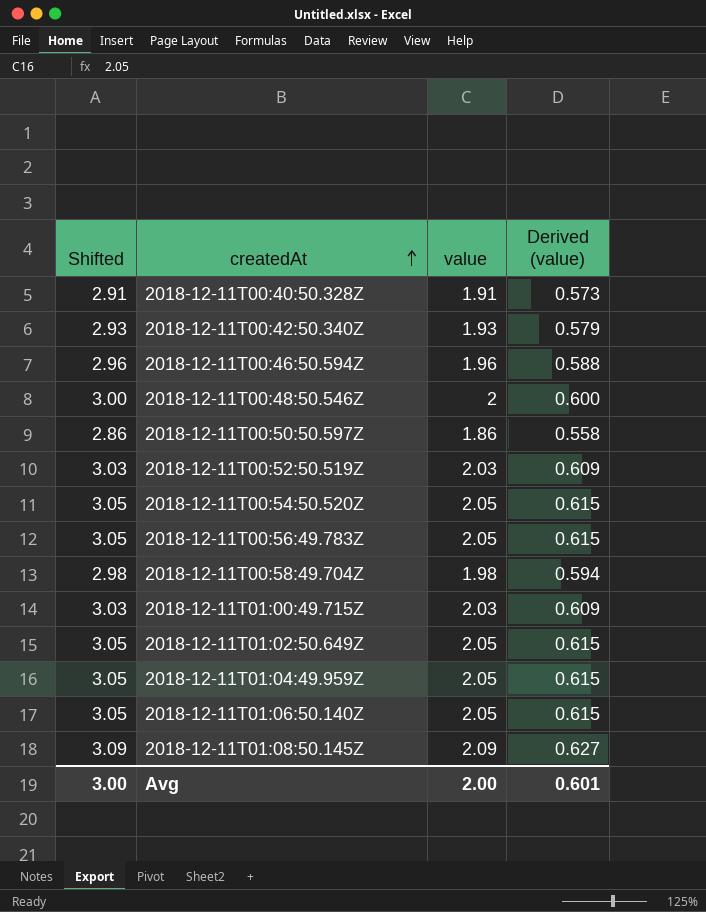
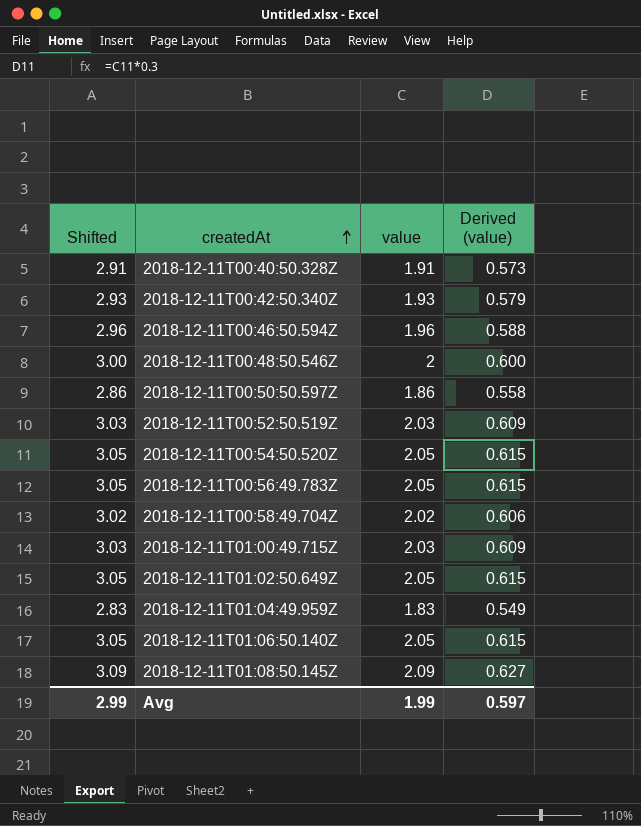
2018-12-11T00:58:49.704Z | Shifted: 2.98 -> 3.02
2018-12-11T00:58:49.704Z | value: 1.98 -> 2.02
2018-12-11T00:58:49.704Z | Derived (value): 0.594 -> 0.606
2018-12-11T01:04:49.959Z | Shifted: 3.05 -> 2.83
2018-12-11T01:04:49.959Z | value: 2.05 -> 1.83
2018-12-11T01:04:49.959Z | Derived (value): 0.615 -> 0.549
Avg | Shifted: 3.00 -> 2.99
Avg | value: 2.00 -> 1.99
Avg | Derived (value): 0.601 -> 0.597

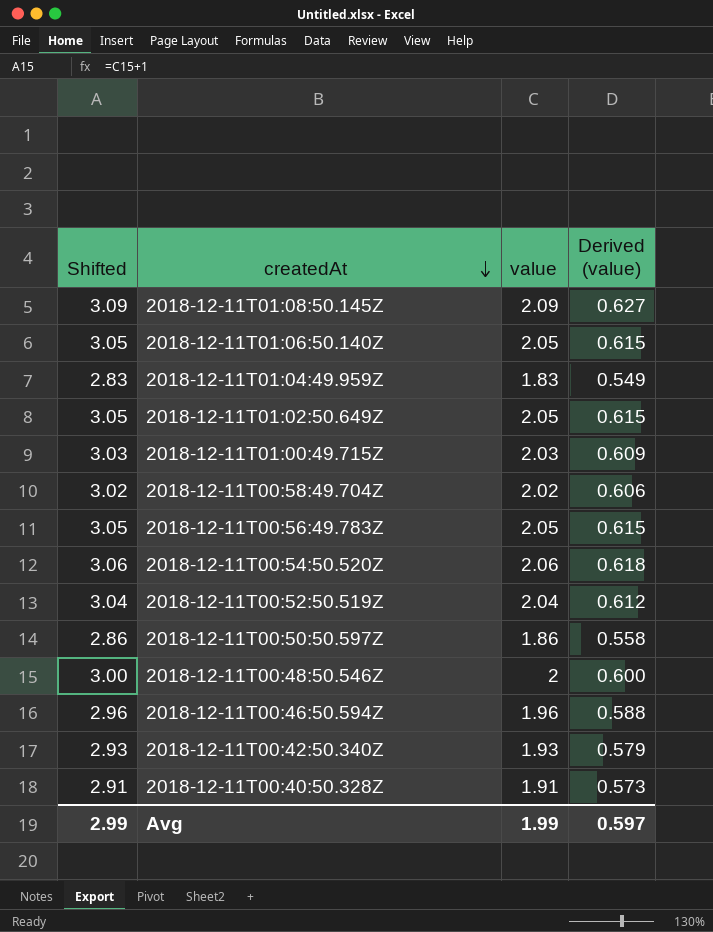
row order: createdAt ascending -> createdAt descending
2018-12-11T00:54:50.520Z | Shifted: 3.05 -> 3.06
2018-12-11T00:54:50.520Z | value: 2.05 -> 2.06
2018-12-11T00:54:50.520Z | Derived (value): 0.615 -> 0.618
2018-12-11T00:52:50.519Z | Shifted: 3.03 -> 3.04
2018-12-11T00:52:50.519Z | value: 2.03 -> 2.04
2018-12-11T00:52:50.519Z | Derived (value): 0.609 -> 0.612

